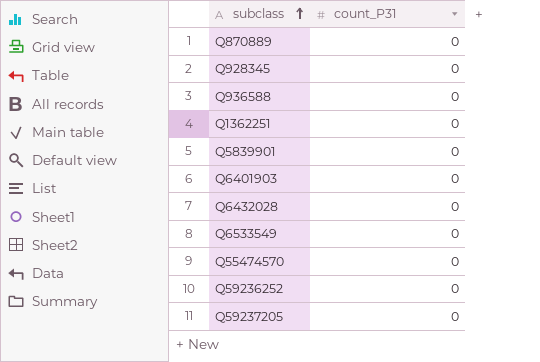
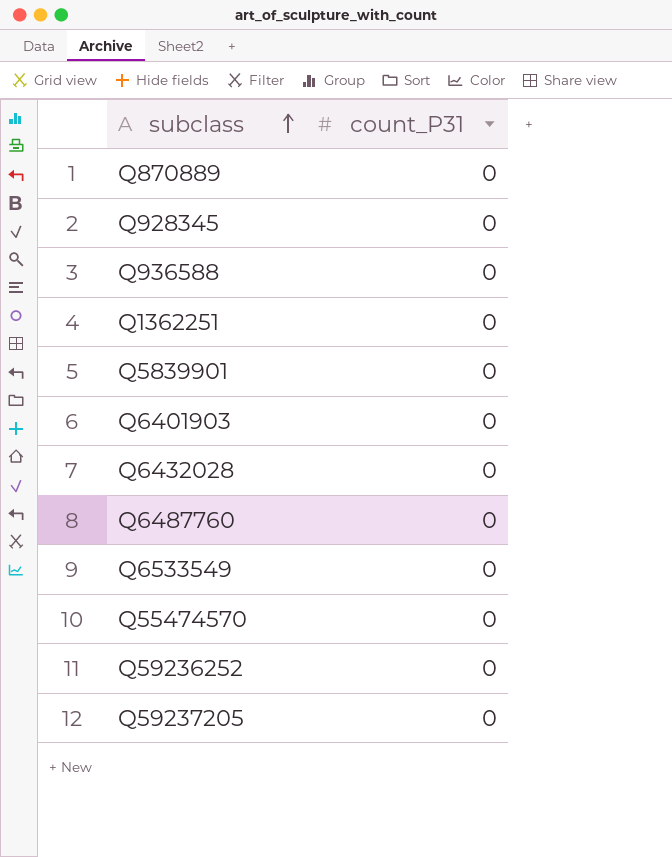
row Q6487760: none -> 0

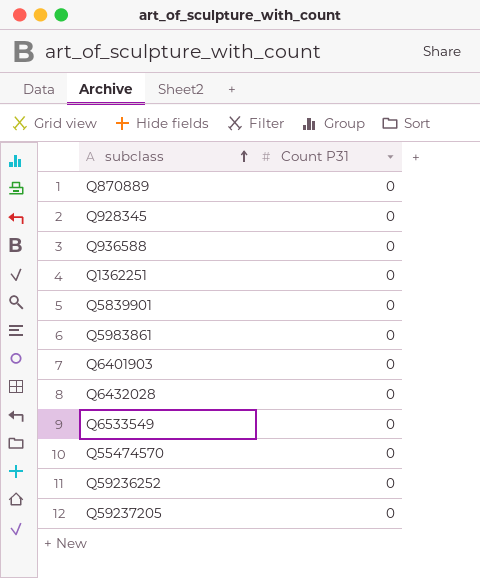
column name: count_P31 -> Count P31
row Q6487760: 0 -> none
row Q5983861: none -> 0

